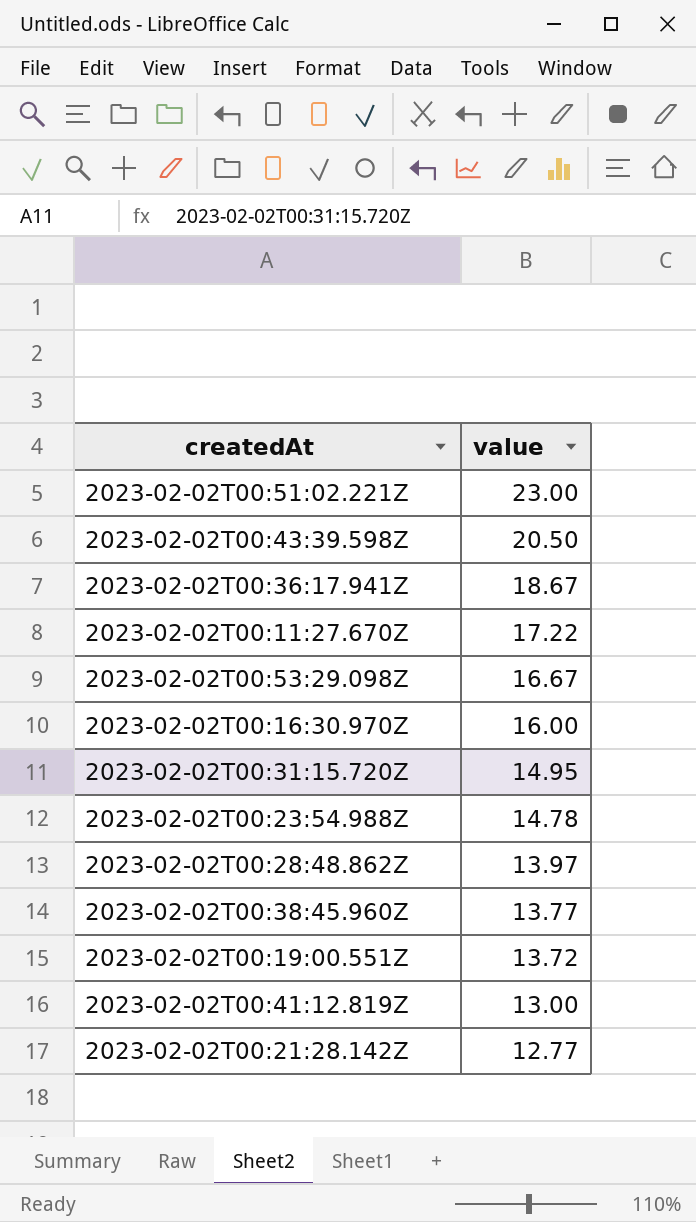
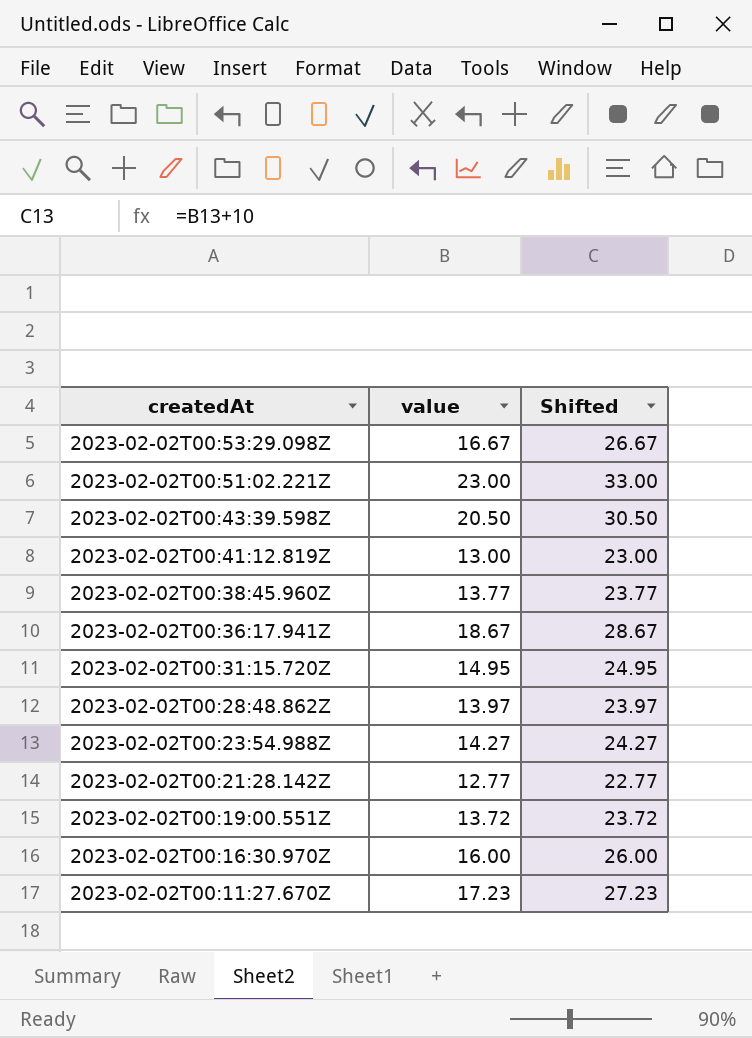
row order: value descending -> createdAt descending
column Shifted | formula: none -> [value] + 10
2023-02-02T00:23:54.988Z | value: 14.78 -> 14.27
2023-02-02T00:11:27.670Z | value: 17.22 -> 17.23

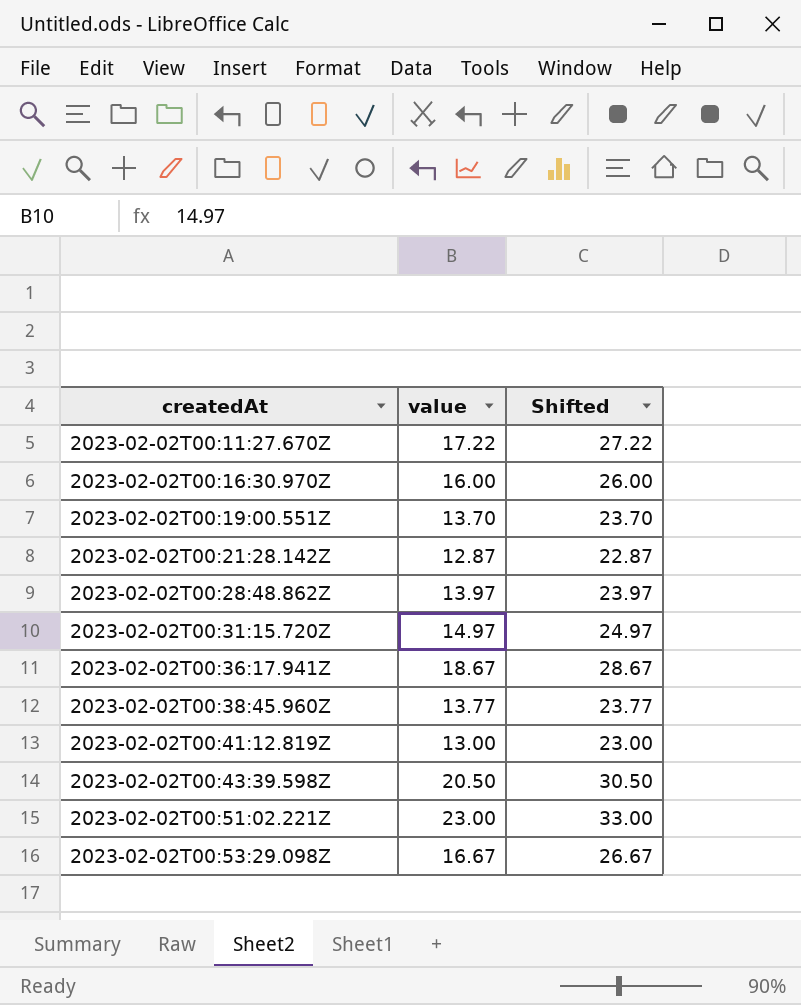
row order: createdAt descending -> createdAt ascending
row 2023-02-02T00:23:54.988Z: 14.27 | 24.27 -> none
2023-02-02T00:11:27.670Z | value: 17.23 -> 17.22
2023-02-02T00:11:27.670Z | Shifted: 27.23 -> 27.22
2023-02-02T00:19:00.551Z | value: 13.72 -> 13.70
2023-02-02T00:19:00.551Z | Shifted: 23.72 -> 23.70
2023-02-02T00:21:28.142Z | value: 12.77 -> 12.87
2023-02-02T00:21:28.142Z | Shifted: 22.77 -> 22.87
2023-02-02T00:31:15.720Z | value: 14.95 -> 14.97
2023-02-02T00:31:15.720Z | Shifted: 24.95 -> 24.97

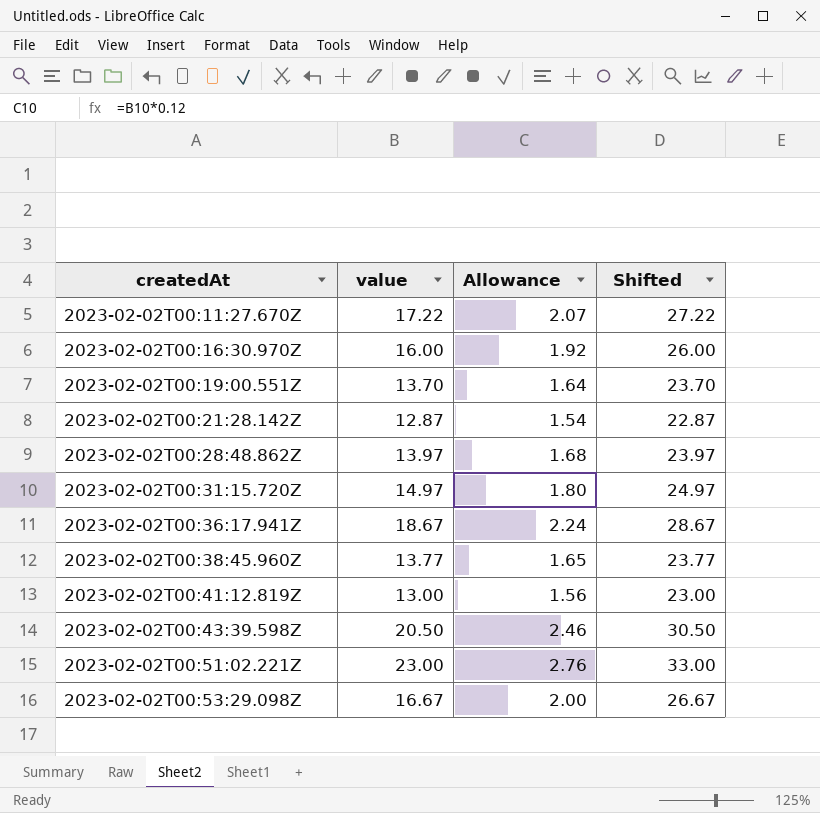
column Allowance | formula: none -> [value] * 0.12

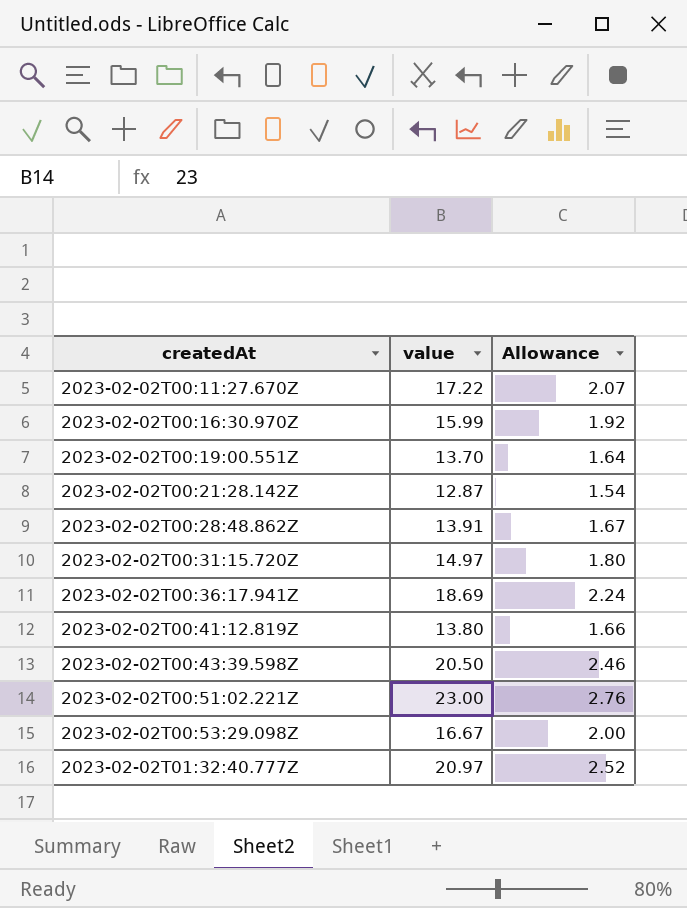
column Shifted | formula: [value] + 10 -> none
row 2023-02-02T00:38:45.960Z: 13.77 | 1.65 | 23.77 -> none
2023-02-02T00:16:30.970Z | value: 16.00 -> 15.99
2023-02-02T00:28:48.862Z | value: 13.97 -> 13.91
2023-02-02T00:28:48.862Z | Allowance: 1.68 -> 1.67
2023-02-02T00:36:17.941Z | value: 18.67 -> 18.69
2023-02-02T00:41:12.819Z | value: 13.00 -> 13.80
2023-02-02T00:41:12.819Z | Allowance: 1.56 -> 1.66
row 2023-02-02T01:32:40.777Z: none -> 20.97 | 2.52

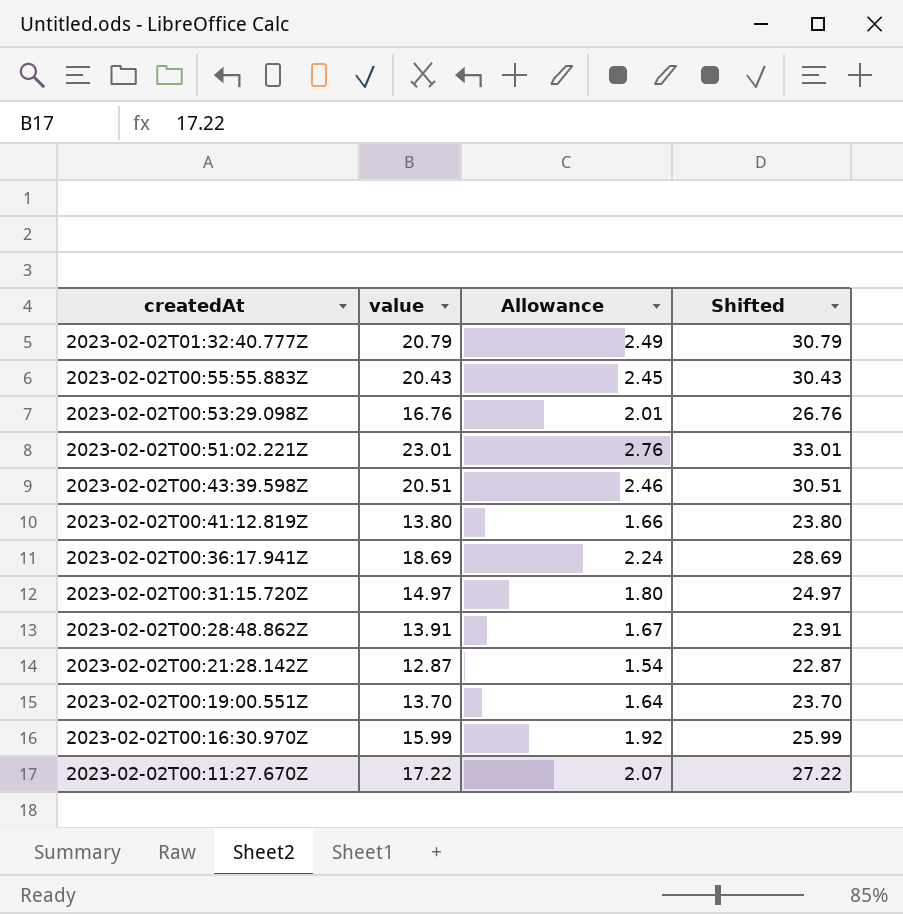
row order: createdAt ascending -> createdAt descending
column Shifted | formula: none -> [value] + 10
2023-02-02T01:32:40.777Z | value: 20.97 -> 20.79
2023-02-02T01:32:40.777Z | Allowance: 2.52 -> 2.49
row 2023-02-02T00:55:55.883Z: none -> 20.43 | 2.45 | 30.43
2023-02-02T00:53:29.098Z | value: 16.67 -> 16.76
2023-02-02T00:53:29.098Z | Allowance: 2.00 -> 2.01
2023-02-02T00:51:02.221Z | value: 23.00 -> 23.01
2023-02-02T00:43:39.598Z | value: 20.50 -> 20.51

